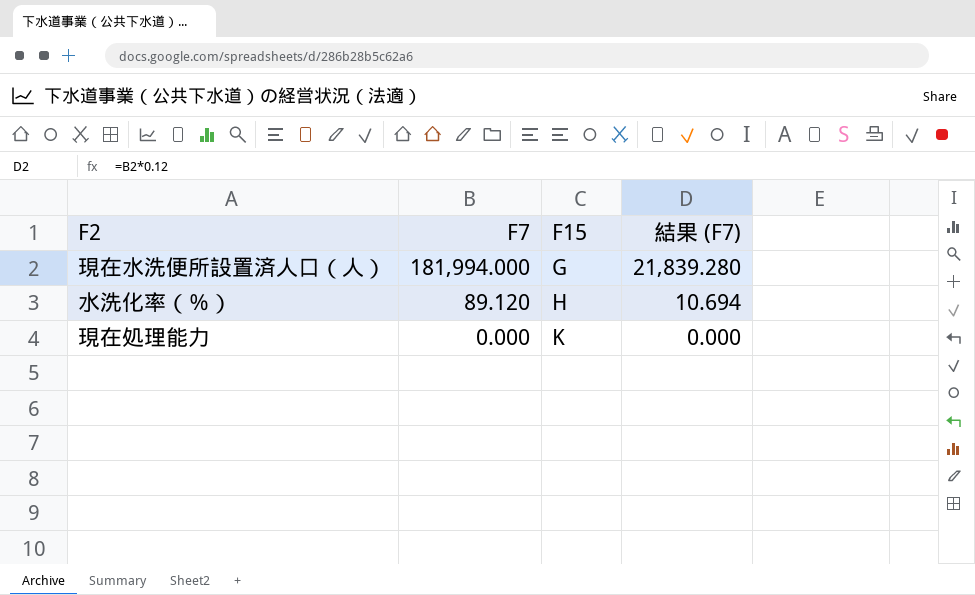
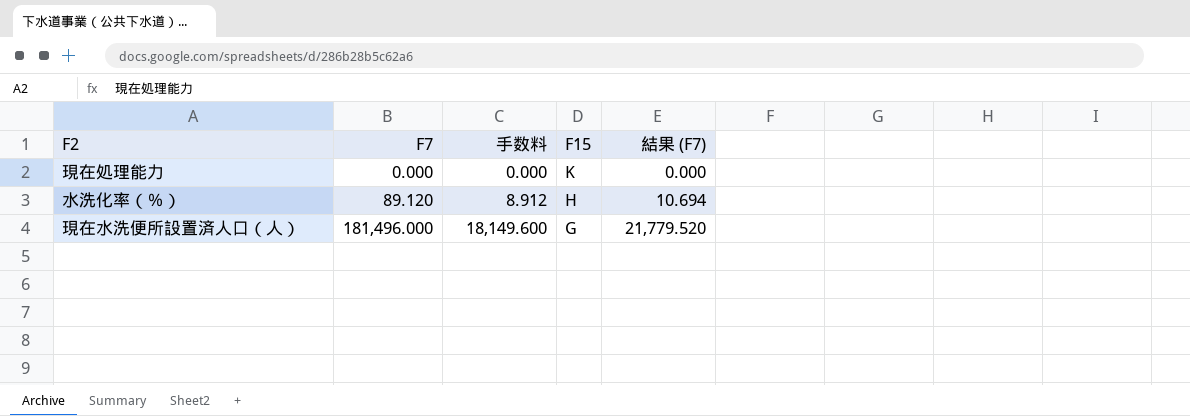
row order: F7 descending -> F7 ascending
column 手数料 | formula: none -> [F7] * 0.1
現在水洗便所設置済人口（人） | F7: 181,994.000 -> 181,496.000
現在水洗便所設置済人口（人） | 結果 (F7): 21,839.280 -> 21,779.520

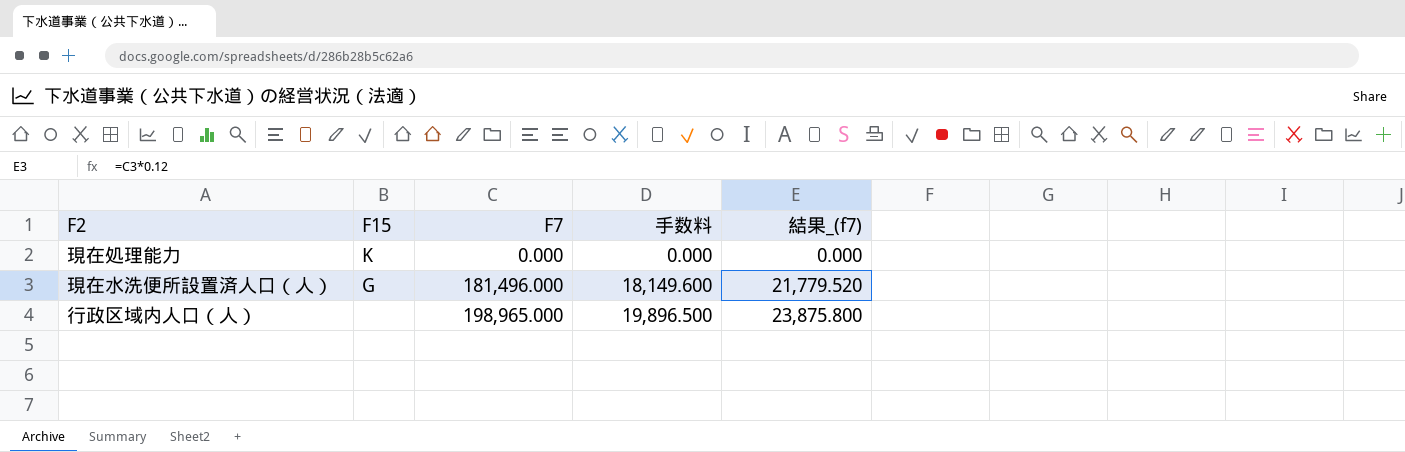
column F15 | position: 4 -> 2
column name: 結果 (F7) -> 結果_(f7)
row 水洗化率（％）: 89.120 | 8.912 | H | 10.694 -> none
row 行政区域内人口（人）: none -> none | 198,965.000 | 19,896.500 | 23,875.800

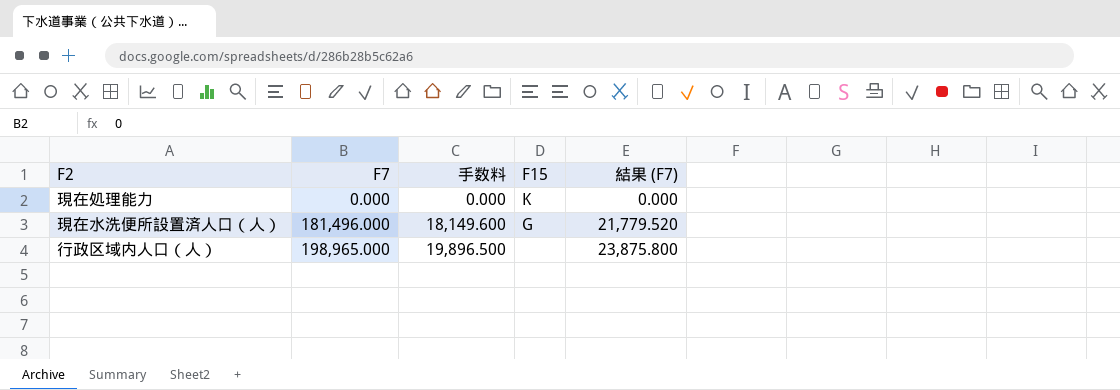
column F15 | position: 2 -> 4
column name: 結果_(f7) -> 結果 (F7)

